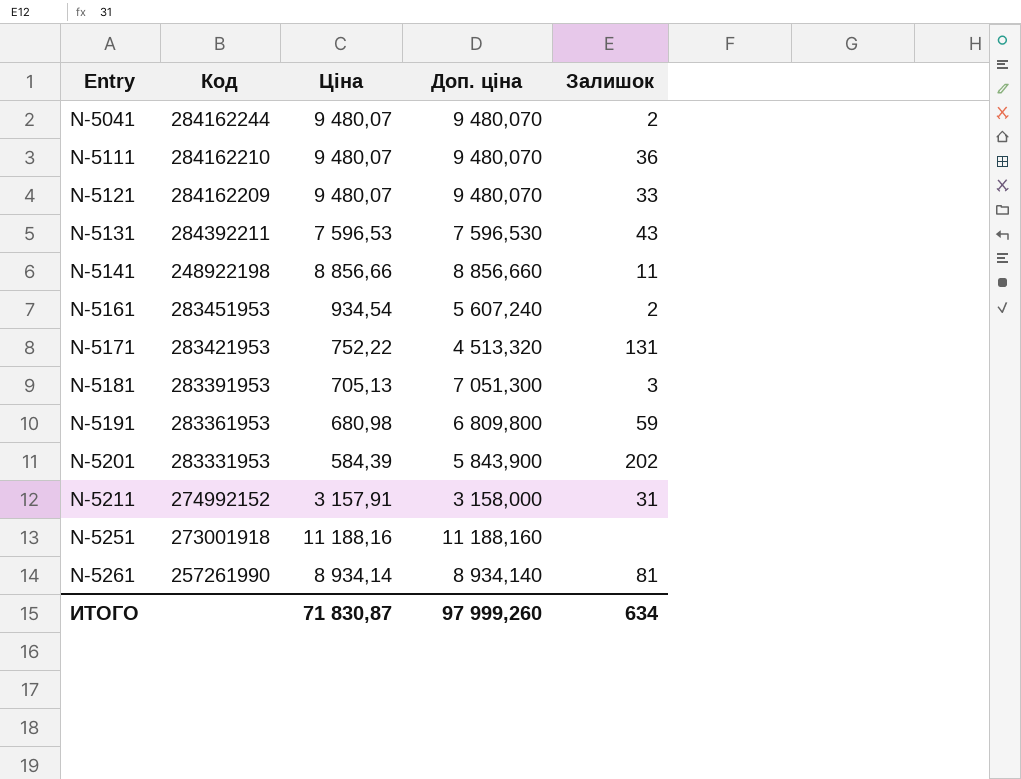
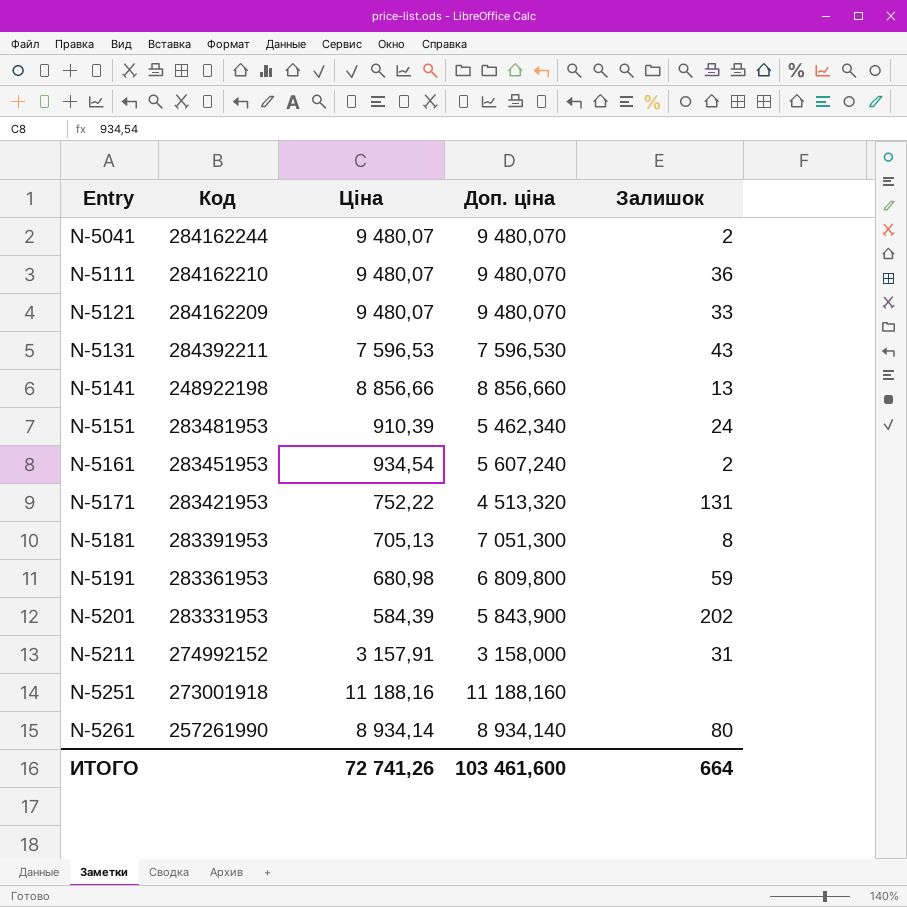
N-5141 | Залишок: 11 -> 13
row N-5151: none -> 283481953 | 910,39 | 5 462,340 | 24
N-5181 | Залишок: 3 -> 8
N-5261 | Залишок: 81 -> 80
ИТОГО | Ціна: 71 830,87 -> 72 741,26
ИТОГО | Доп. ціна: 97 999,260 -> 103 461,600
ИТОГО | Залишок: 634 -> 664

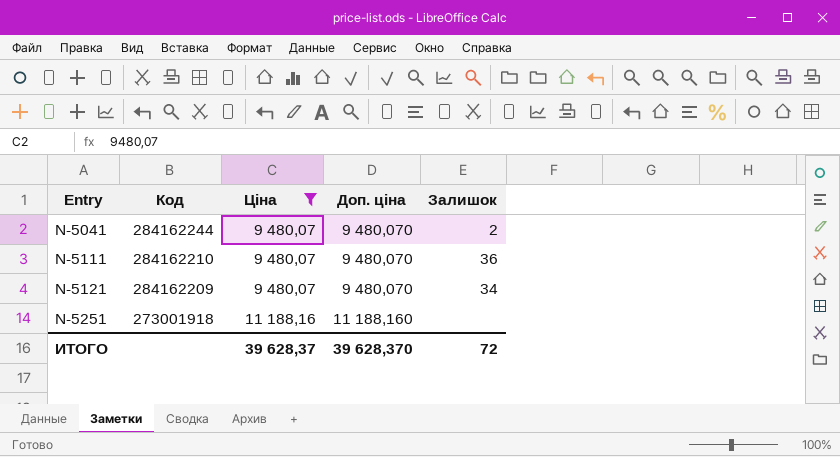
filter: none -> Ціна >= 9 480,07
N-5121 | Залишок: 33 -> 34
ИТОГО | Ціна: 72 741,26 -> 39 628,37
ИТОГО | Доп. ціна: 103 461,600 -> 39 628,370
ИТОГО | Залишок: 664 -> 72

